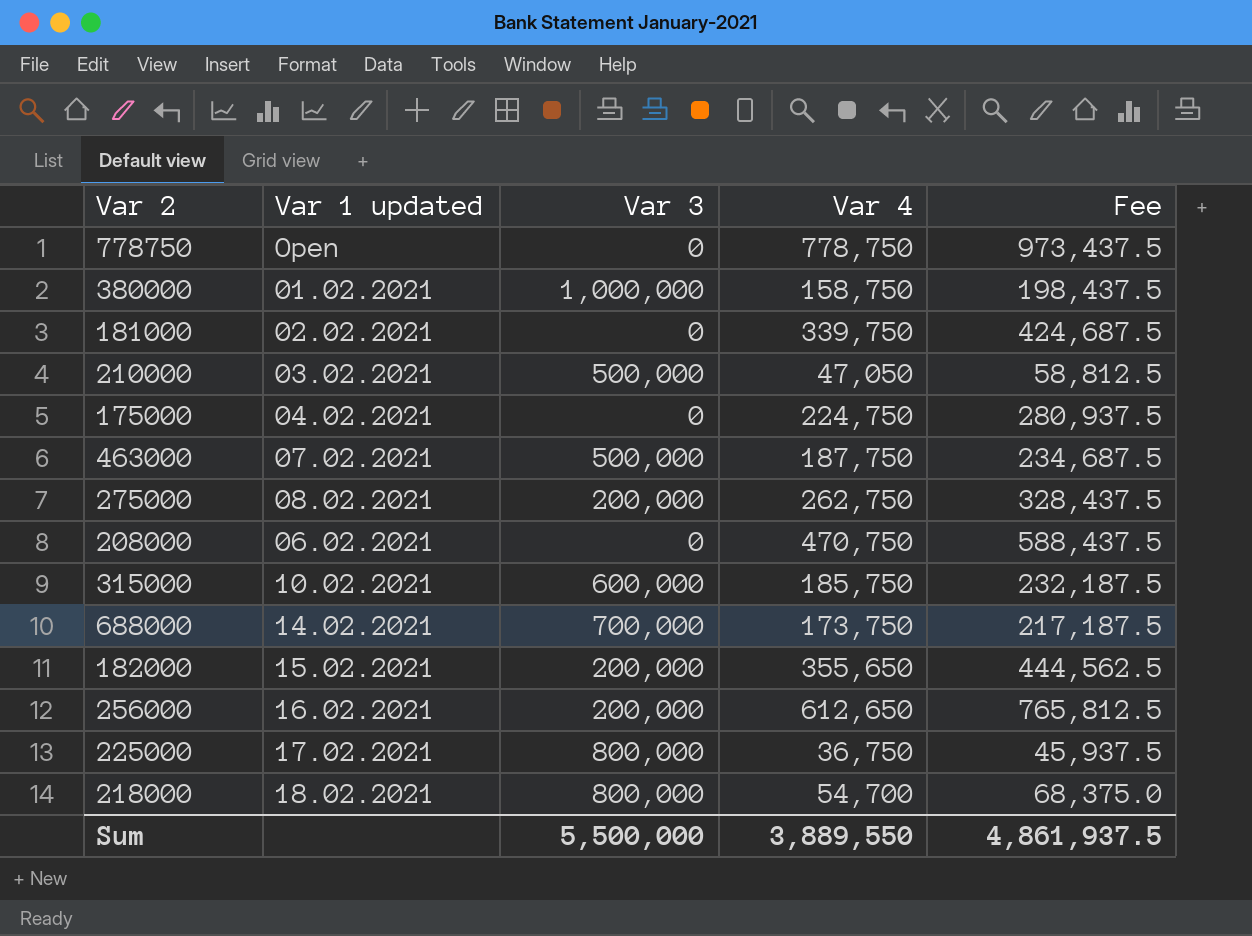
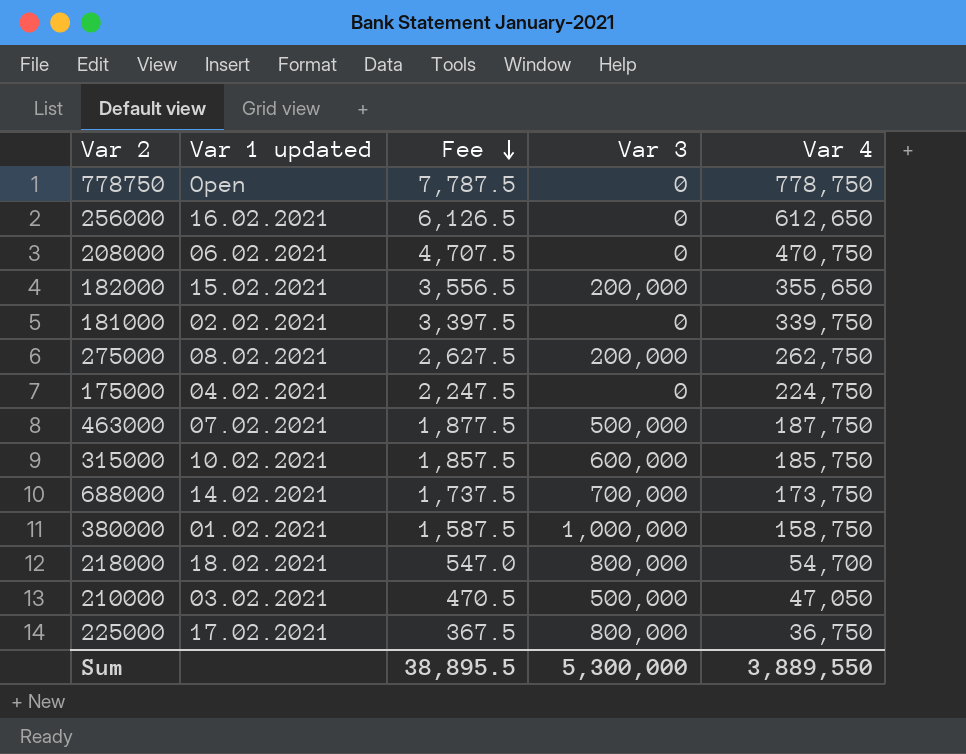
row order: none -> Fee descending
column Fee | formula: [Var 4] * 1.25 -> [Var 4] * 0.01
column Fee | position: 5 -> 3
256000 | Var 3: 200,000 -> 0
Sum | Fee: 4,861,937.5 -> 38,895.5
Sum | Var 3: 5,500,000 -> 5,300,000

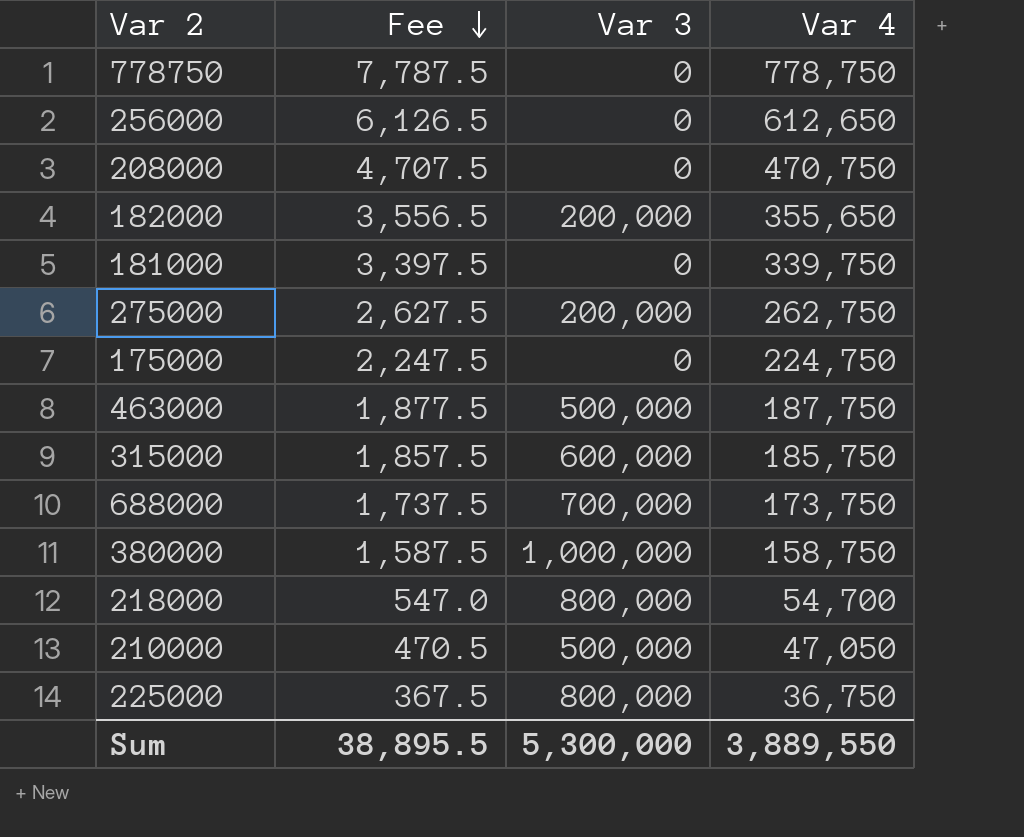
column Var 1 updated | position: 2 -> none

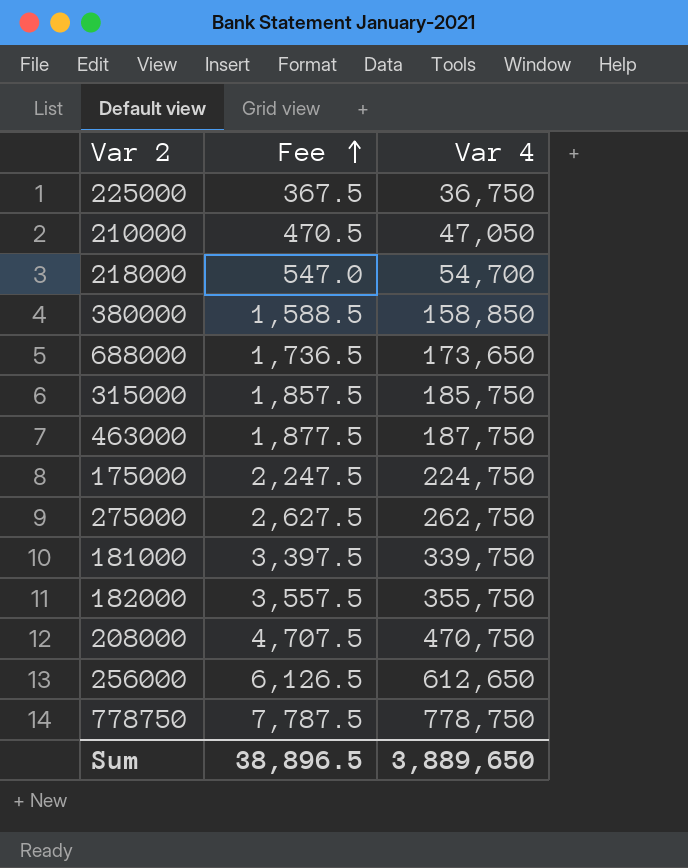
row order: Fee descending -> Fee ascending
column Var 3 | position: 3 -> none
380000 | Fee: 1,587.5 -> 1,588.5
380000 | Var 4: 158,750 -> 158,850
688000 | Fee: 1,737.5 -> 1,736.5
688000 | Var 4: 173,750 -> 173,650
182000 | Fee: 3,556.5 -> 3,557.5
182000 | Var 4: 355,650 -> 355,750
Sum | Fee: 38,895.5 -> 38,896.5
Sum | Var 4: 3,889,550 -> 3,889,650

